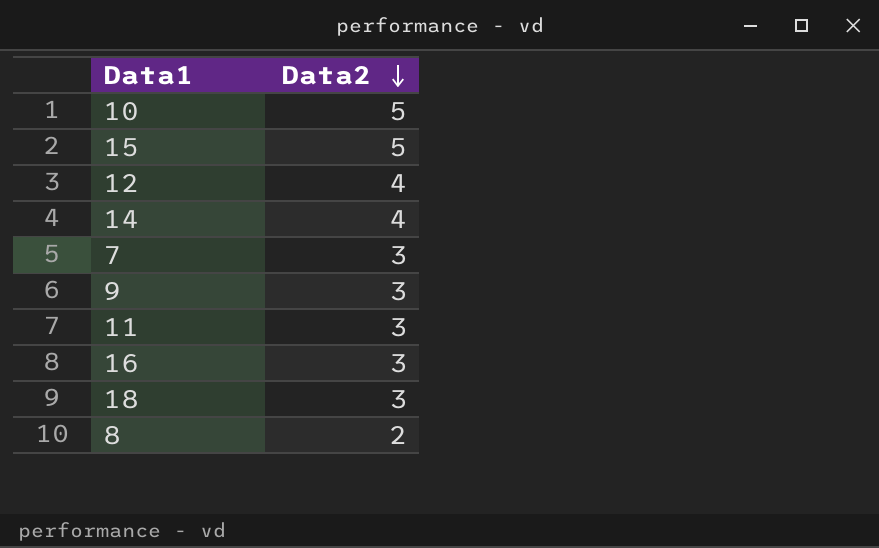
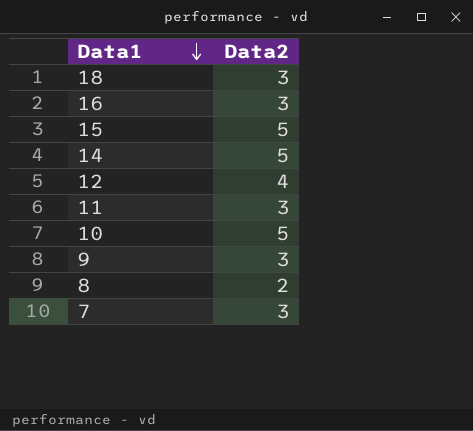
row order: Data2 descending -> Data1 descending
14 | Data2: 4 -> 5

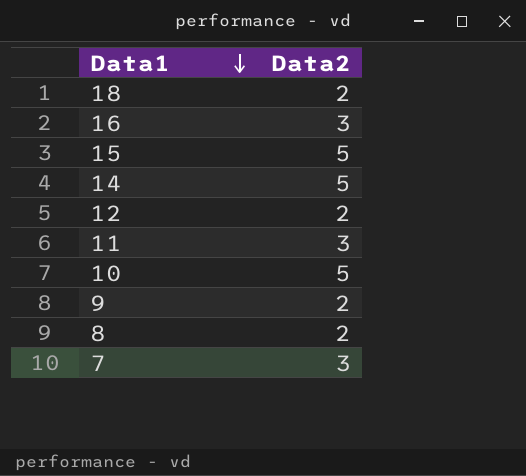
18 | Data2: 3 -> 2
12 | Data2: 4 -> 2
9 | Data2: 3 -> 2

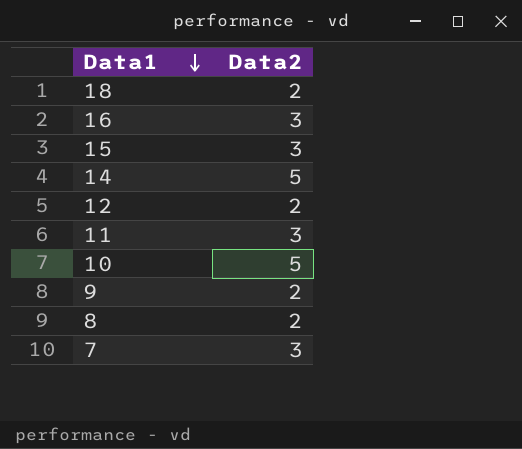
15 | Data2: 5 -> 3

